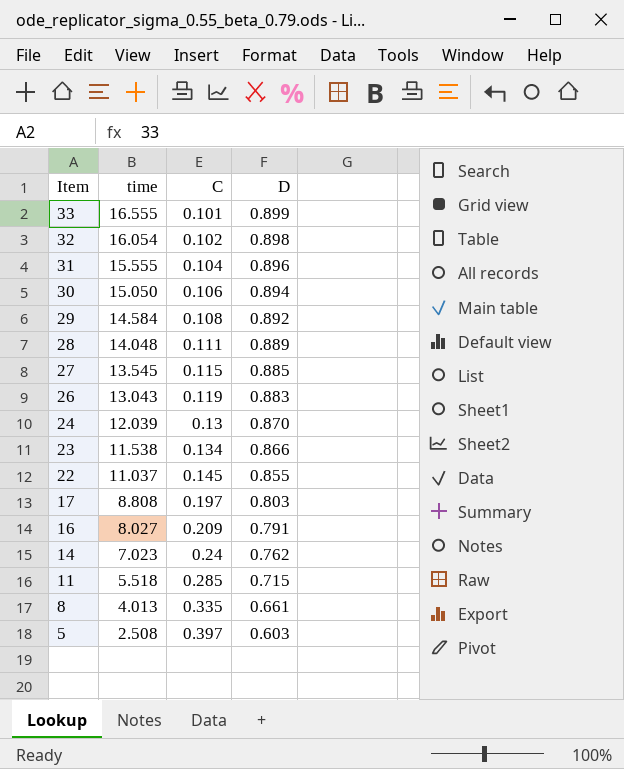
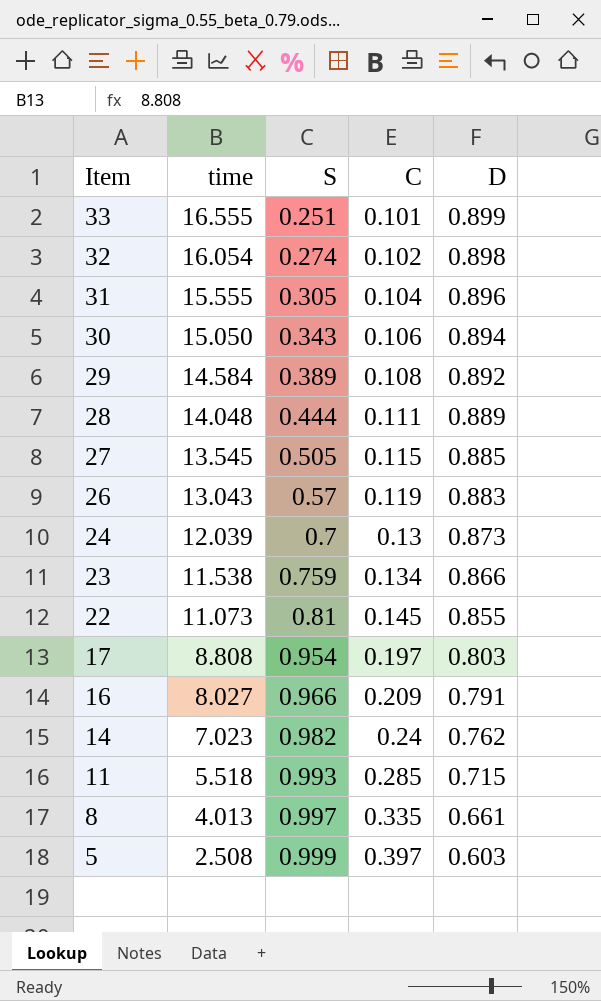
column S | position: none -> 3
24 | D: 0.870 -> 0.873
22 | time: 11.037 -> 11.073

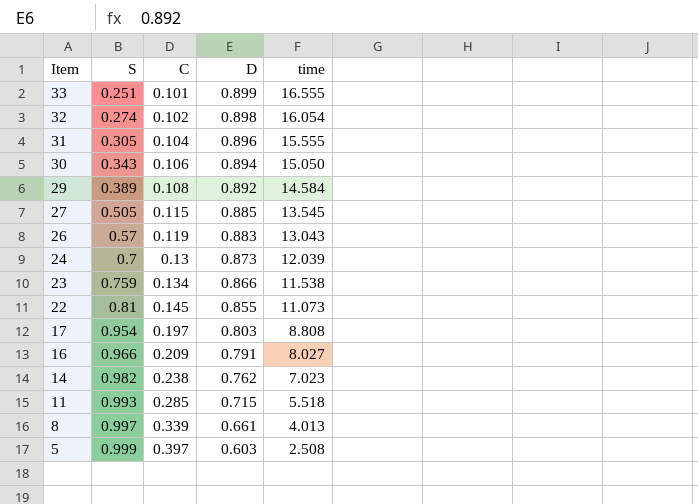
column time | position: 2 -> 5
row 28: 14.048 | 0.444 | 0.111 | 0.889 -> none
14 | C: 0.24 -> 0.238
8 | C: 0.335 -> 0.339

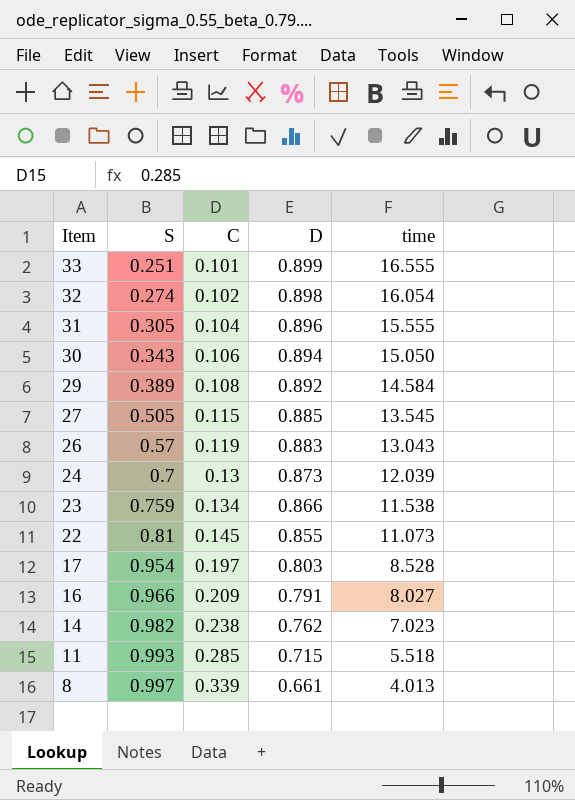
row 5: 0.999 | 0.397 | 0.603 | 2.508 -> none
17 | time: 8.808 -> 8.528

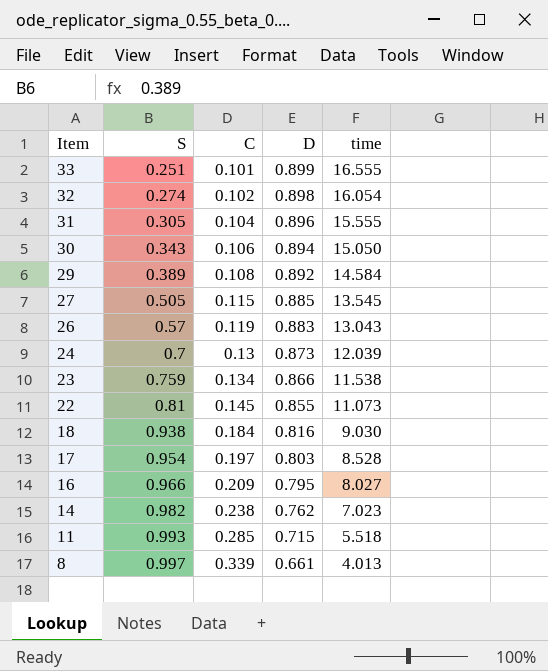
row 18: none -> 0.938 | 0.184 | 0.816 | 9.030
16 | D: 0.791 -> 0.795

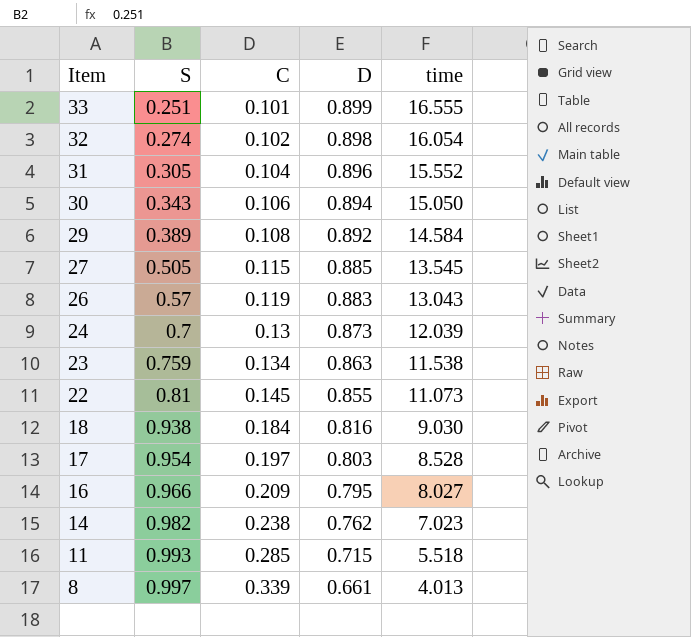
31 | time: 15.555 -> 15.552
23 | D: 0.866 -> 0.863

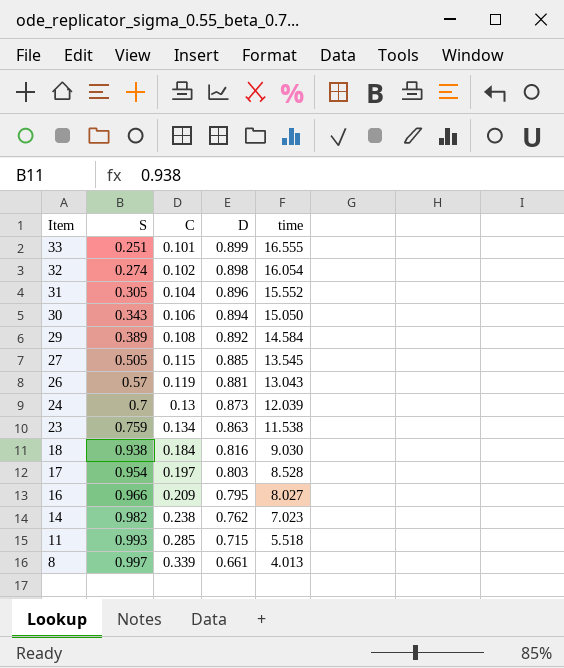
row 22: 0.81 | 0.145 | 0.855 | 11.073 -> none
26 | D: 0.883 -> 0.881

